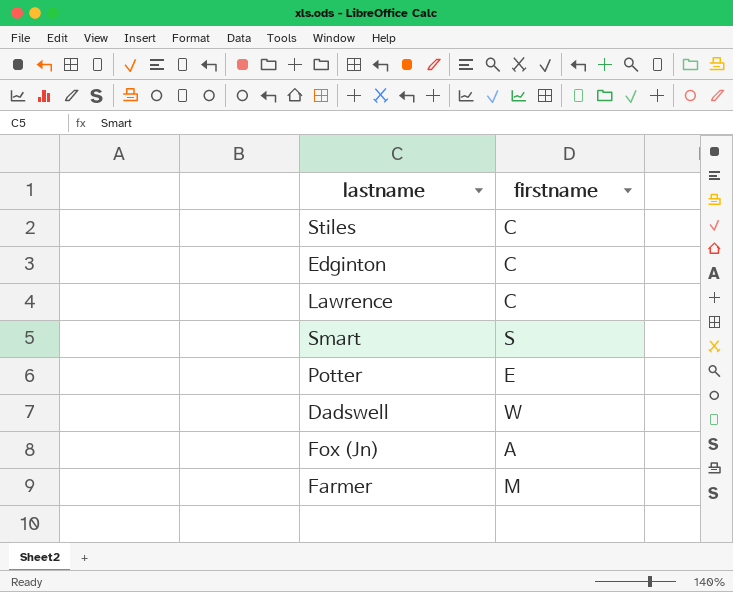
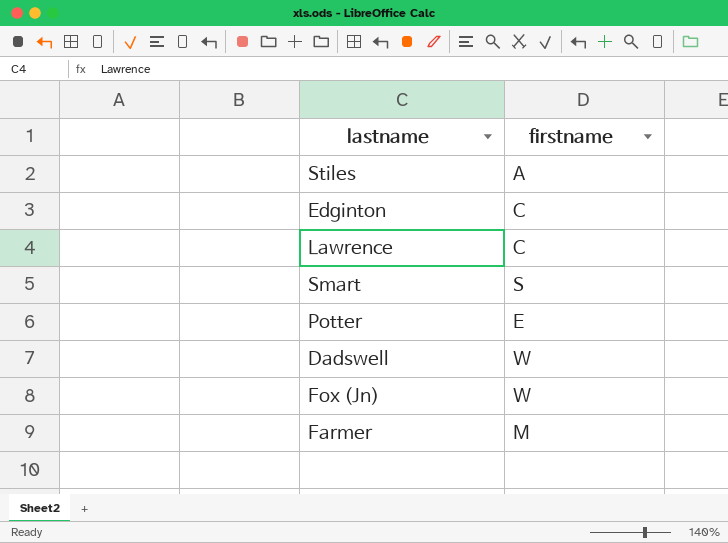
Stiles | firstname: C -> A
Fox (Jn) | firstname: A -> W

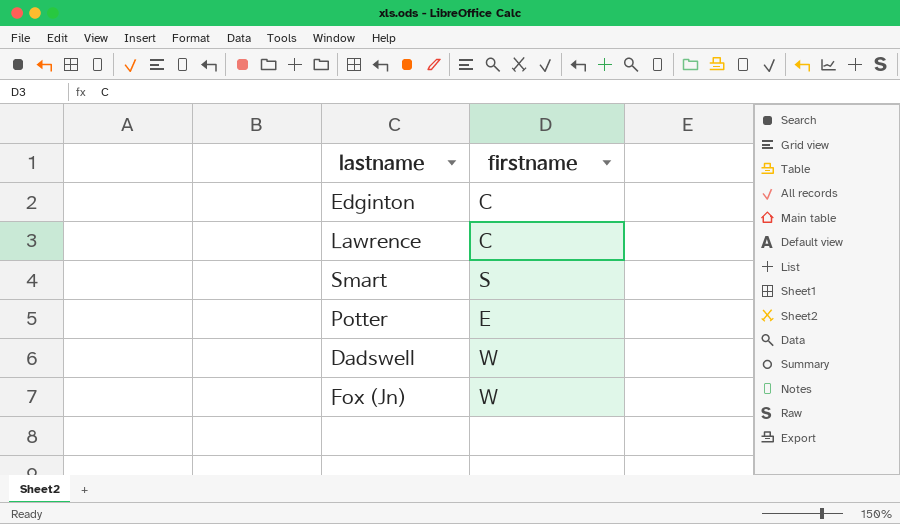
row Stiles: A -> none
row Farmer: M -> none

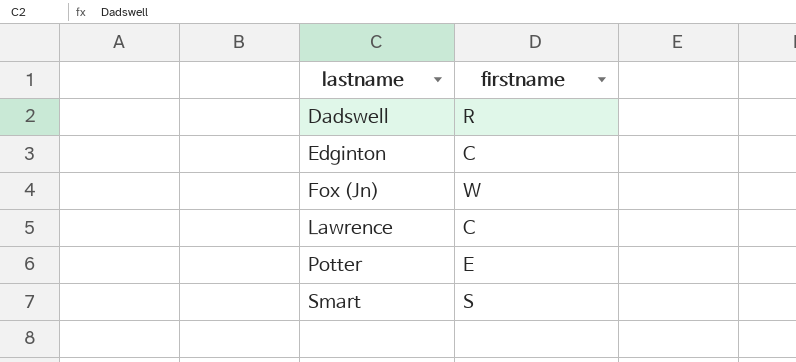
row order: none -> lastname ascending
Dadswell | firstname: W -> R

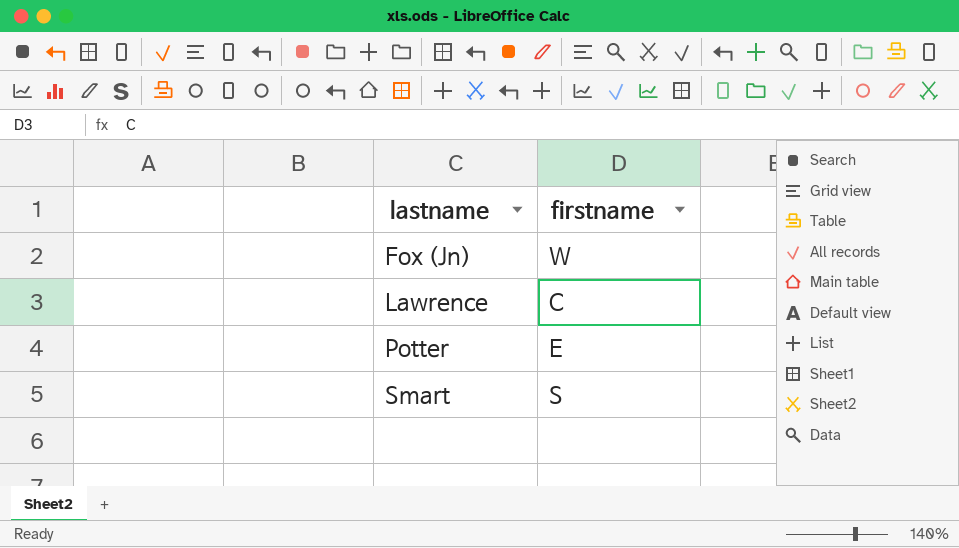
row Dadswell: R -> none
row Edginton: C -> none

